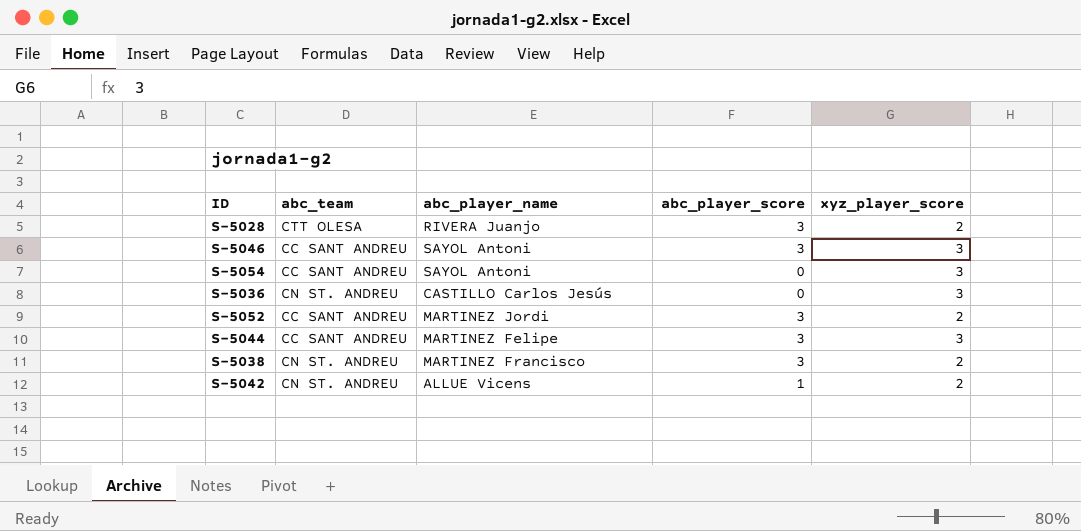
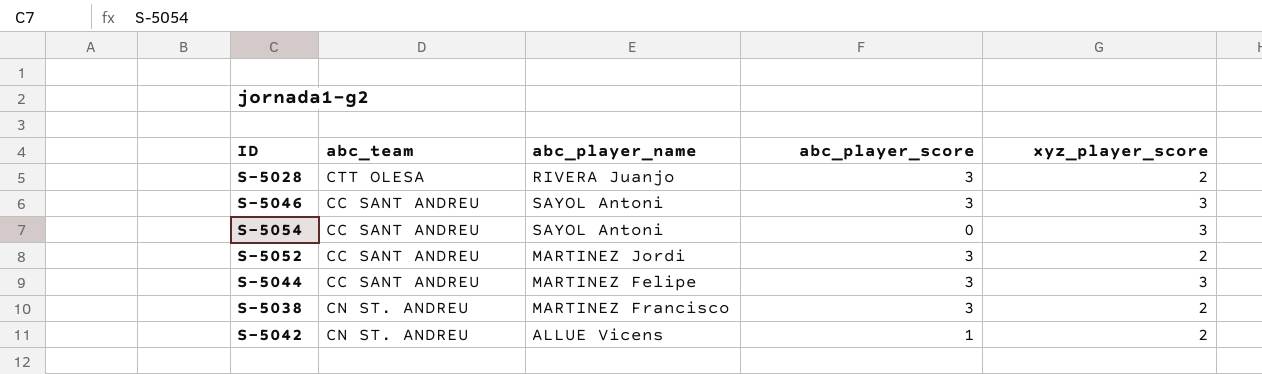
row S-5036: CN ST. ANDREU | CASTILLO Carlos Jesús | 0 | 3 -> none

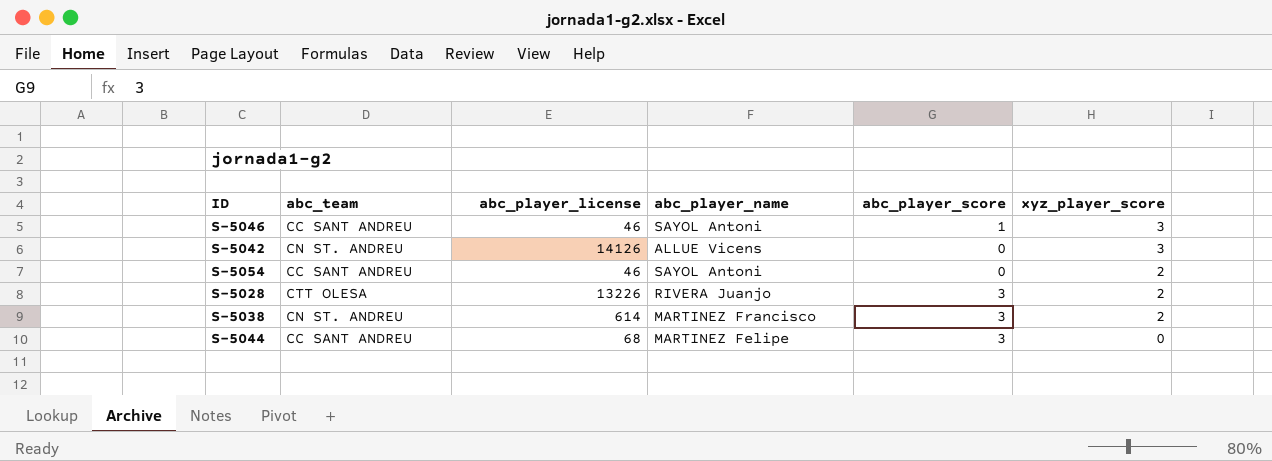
row order: none -> xyz_player_score descending
column abc_player_license | position: none -> 3
row S-5052: CC SANT ANDREU | MARTINEZ Jordi | 3 | 2 -> none
S-5046 | abc_player_score: 3 -> 1
S-5042 | abc_player_score: 1 -> 0
S-5042 | xyz_player_score: 2 -> 3
S-5054 | xyz_player_score: 3 -> 2
S-5044 | xyz_player_score: 3 -> 0

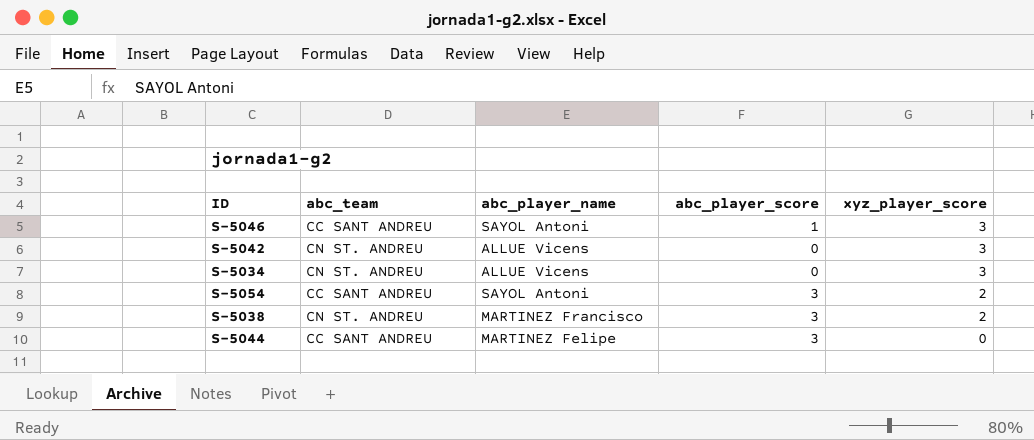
column abc_player_license | position: 3 -> none
row S-5028: CTT OLESA | 13226 | RIVERA Juanjo | 3 | 2 -> none
row S-5034: none -> CN ST. ANDREU | ALLUE Vicens | 0 | 3
S-5054 | abc_player_score: 0 -> 3

